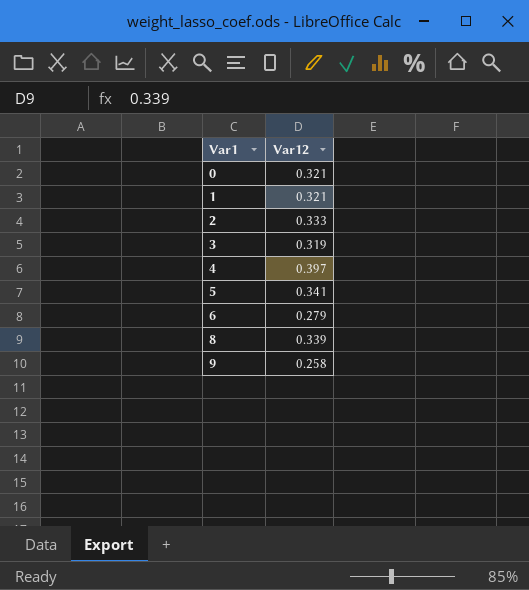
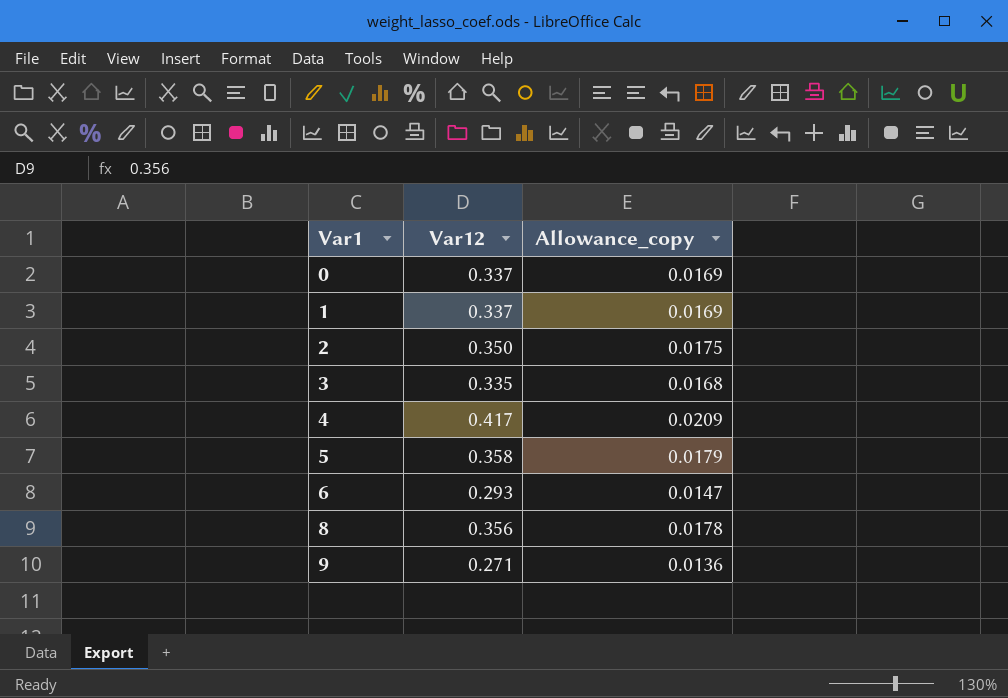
column Allowance_copy | formula: none -> [Var12] * 0.05
0 | Var12: 0.321 -> 0.337
1 | Var12: 0.321 -> 0.337
2 | Var12: 0.333 -> 0.350
3 | Var12: 0.319 -> 0.335
4 | Var12: 0.397 -> 0.417
5 | Var12: 0.341 -> 0.358
6 | Var12: 0.279 -> 0.293
8 | Var12: 0.339 -> 0.356
9 | Var12: 0.258 -> 0.271

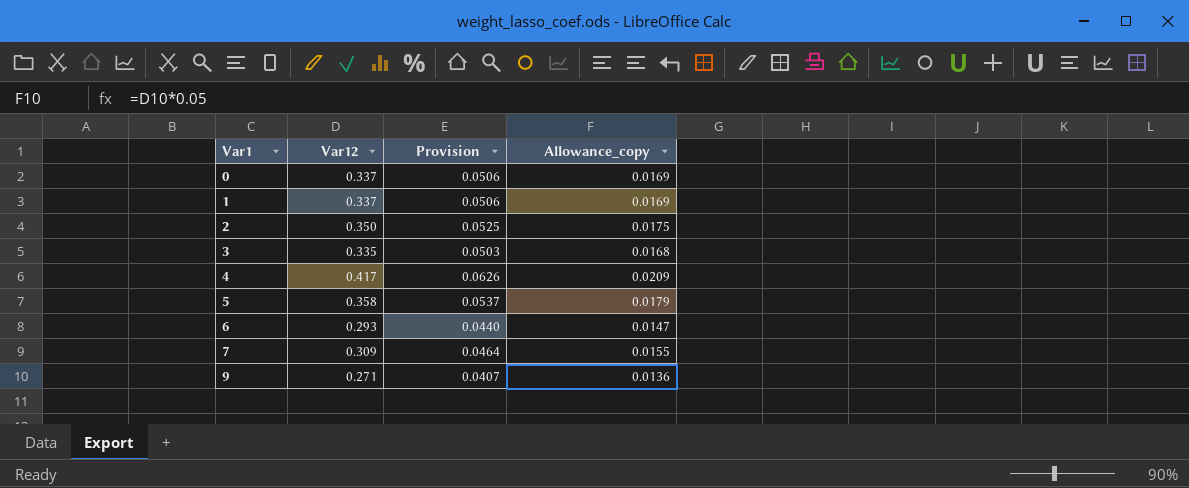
column Provision | formula: none -> [Var12] * 0.15
row 8: 0.356 | 0.0178 -> none
row 7: none -> 0.309 | 0.0464 | 0.0155

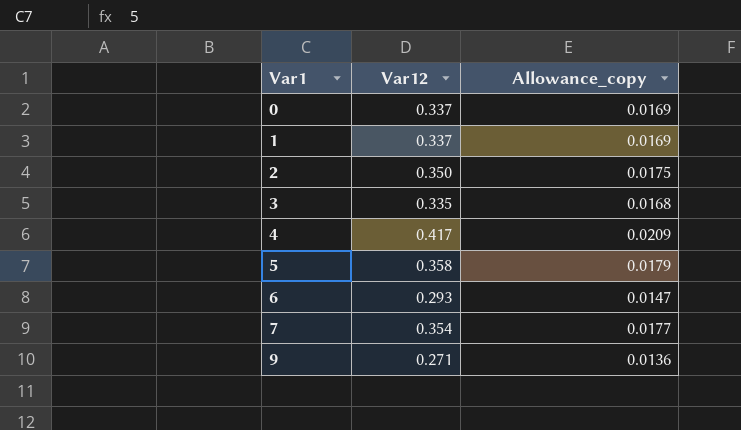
column Provision | formula: [Var12] * 0.15 -> none
7 | Var12: 0.309 -> 0.354
7 | Allowance_copy: 0.0155 -> 0.0177

